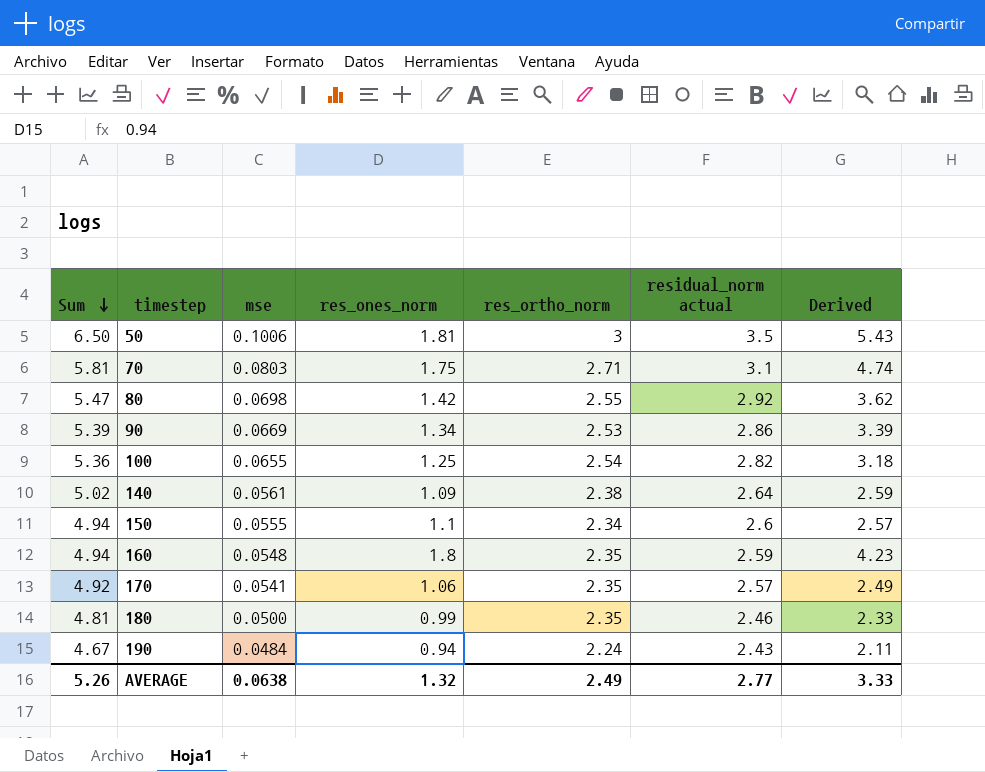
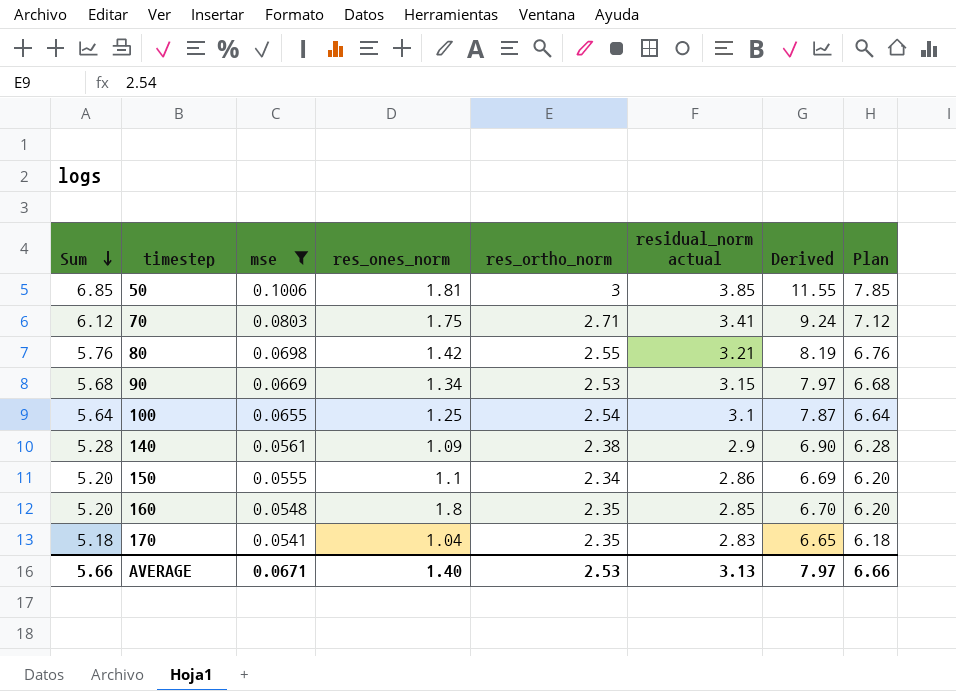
filter: none -> mse >= 0.0541
column Derived | formula: [res_ones_norm] * [res_ortho_norm] -> [res_ortho_norm] * [residual_norm actual]
column Plan | formula: none -> [Sum] + 1
50 | Sum: 6.50 -> 6.85
50 | residual_norm actual: 3.5 -> 3.85
70 | Sum: 5.81 -> 6.12
70 | residual_norm actual: 3.1 -> 3.41
80 | Sum: 5.47 -> 5.76
80 | residual_norm actual: 2.92 -> 3.21
90 | Sum: 5.39 -> 5.68
90 | residual_norm actual: 2.86 -> 3.15
100 | Sum: 5.36 -> 5.64
100 | residual_norm actual: 2.82 -> 3.1
140 | Sum: 5.02 -> 5.28
140 | residual_norm actual: 2.64 -> 2.9
150 | Sum: 4.94 -> 5.20
150 | residual_norm actual: 2.6 -> 2.86
160 | Sum: 4.94 -> 5.20
160 | residual_norm actual: 2.59 -> 2.85
170 | Sum: 4.92 -> 5.18
170 | res_ones_norm: 1.06 -> 1.04
170 | residual_norm actual: 2.57 -> 2.83
AVERAGE | Sum: 5.26 -> 5.66
AVERAGE | mse: 0.0638 -> 0.0671
AVERAGE | res_ones_norm: 1.32 -> 1.40
AVERAGE | res_ortho_norm: 2.49 -> 2.53
AVERAGE | residual_norm actual: 2.77 -> 3.13
AVERAGE | Derived: 3.33 -> 7.97

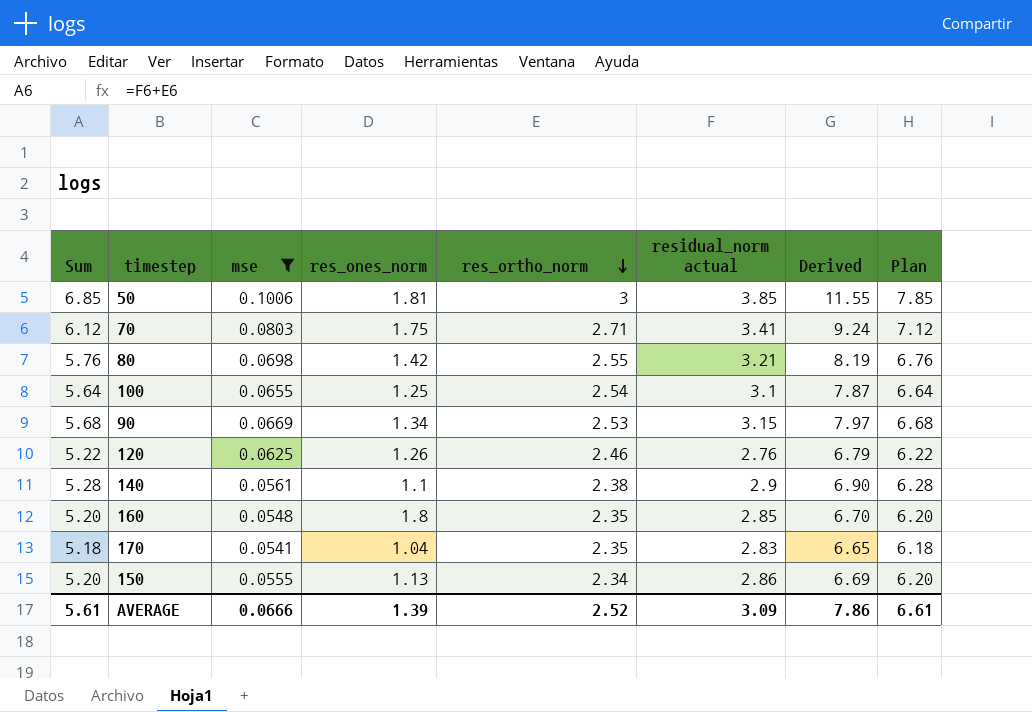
row order: Sum descending -> res_ortho_norm descending
row 120: none -> 5.22 | 0.0625 | 1.26 | 2.46 | 2.76 | 6.79 | 6.22
140 | res_ones_norm: 1.09 -> 1.1
150 | res_ones_norm: 1.1 -> 1.13
AVERAGE | Sum: 5.66 -> 5.61
AVERAGE | mse: 0.0671 -> 0.0666
AVERAGE | res_ones_norm: 1.40 -> 1.39
AVERAGE | res_ortho_norm: 2.53 -> 2.52
AVERAGE | residual_norm actual: 3.13 -> 3.09
AVERAGE | Derived: 7.97 -> 7.86
AVERAGE | Plan: 6.66 -> 6.61

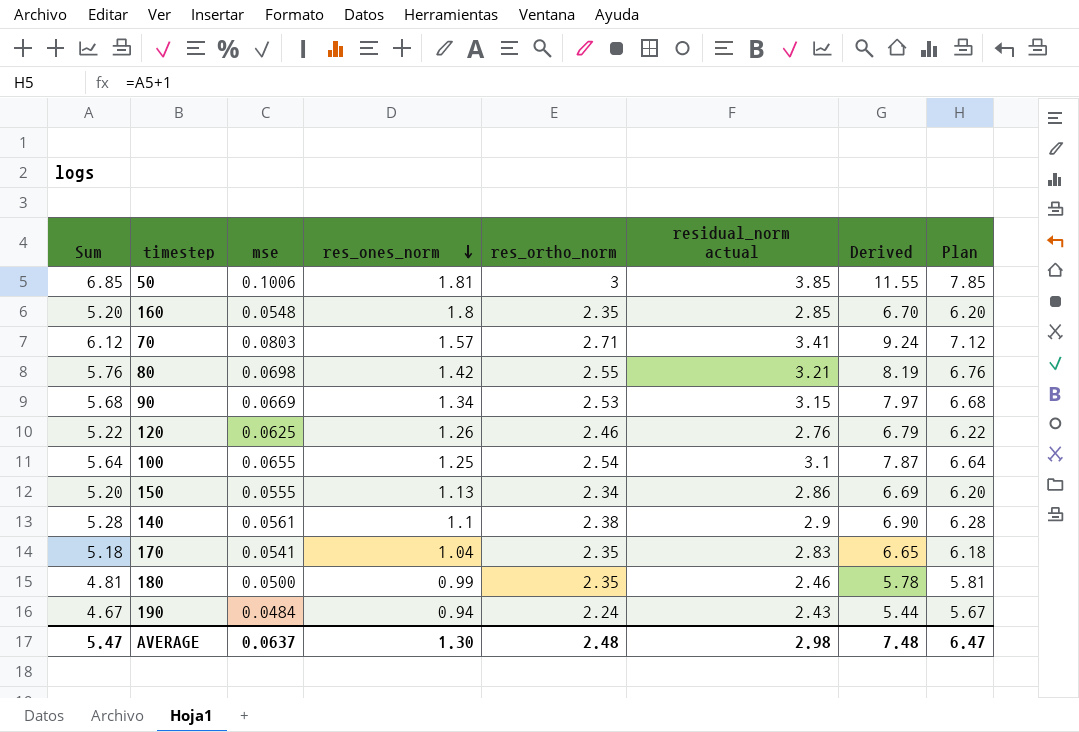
filter: mse >= 0.0541 -> none
row order: res_ortho_norm descending -> res_ones_norm descending
70 | res_ones_norm: 1.75 -> 1.57
AVERAGE | Sum: 5.61 -> 5.47
AVERAGE | mse: 0.0666 -> 0.0637
AVERAGE | res_ones_norm: 1.39 -> 1.30
AVERAGE | res_ortho_norm: 2.52 -> 2.48
AVERAGE | residual_norm actual: 3.09 -> 2.98
AVERAGE | Derived: 7.86 -> 7.48
AVERAGE | Plan: 6.61 -> 6.47

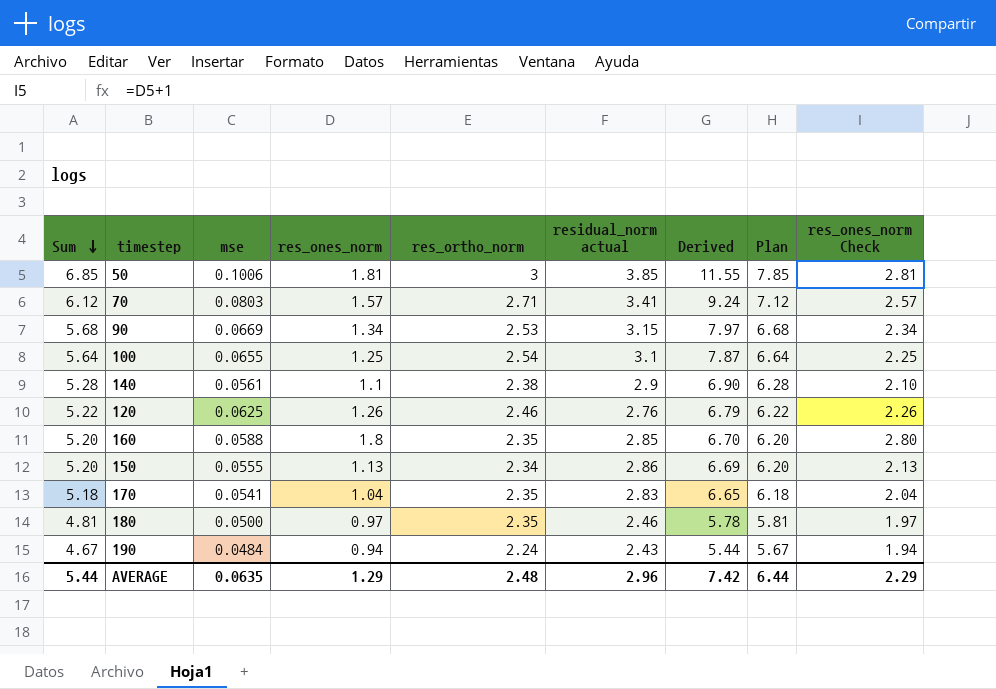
row order: res_ones_norm descending -> Sum descending
column res_ones_norm Check | formula: none -> [res_ones_norm] + 1
row 80: 5.76 | 0.0698 | 1.42 | 2.55 | 3.21 | 8.19 | 6.76 -> none
160 | mse: 0.0548 -> 0.0588
180 | res_ones_norm: 0.99 -> 0.97
AVERAGE | Sum: 5.47 -> 5.44
AVERAGE | mse: 0.0637 -> 0.0635
AVERAGE | res_ones_norm: 1.30 -> 1.29
AVERAGE | residual_norm actual: 2.98 -> 2.96
AVERAGE | Derived: 7.48 -> 7.42
AVERAGE | Plan: 6.47 -> 6.44

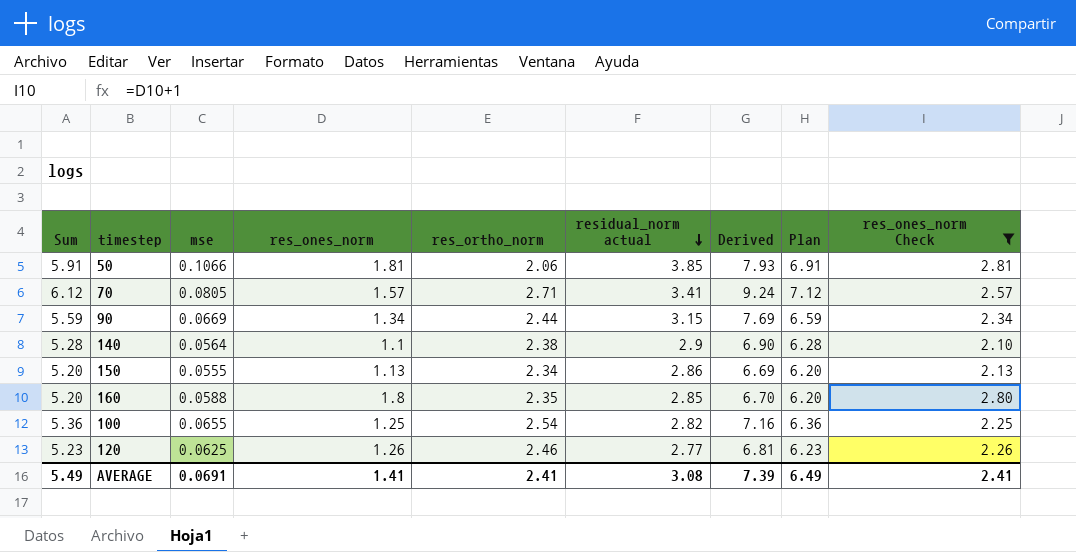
filter: none -> res_ones_norm Check >= 2.10
row order: Sum descending -> residual_norm actual descending
50 | Sum: 6.85 -> 5.91
50 | mse: 0.1006 -> 0.1066
50 | res_ortho_norm: 3 -> 2.06
50 | Derived: 11.55 -> 7.93
50 | Plan: 7.85 -> 6.91
70 | mse: 0.0803 -> 0.0805
90 | Sum: 5.68 -> 5.59
90 | res_ortho_norm: 2.53 -> 2.44
90 | Derived: 7.97 -> 7.69
90 | Plan: 6.68 -> 6.59
140 | mse: 0.0561 -> 0.0564
100 | Sum: 5.64 -> 5.36
100 | residual_norm actual: 3.1 -> 2.82
100 | Derived: 7.87 -> 7.16
100 | Plan: 6.64 -> 6.36
120 | Sum: 5.22 -> 5.23
120 | residual_norm actual: 2.76 -> 2.77
120 | Derived: 6.79 -> 6.81
120 | Plan: 6.22 -> 6.23
AVERAGE | Sum: 5.44 -> 5.49
AVERAGE | mse: 0.0635 -> 0.0691
AVERAGE | res_ones_norm: 1.29 -> 1.41
AVERAGE | res_ortho_norm: 2.48 -> 2.41
AVERAGE | residual_norm actual: 2.96 -> 3.08
AVERAGE | Derived: 7.42 -> 7.39
AVERAGE | Plan: 6.44 -> 6.49
AVERAGE | res_ones_norm Check: 2.29 -> 2.41

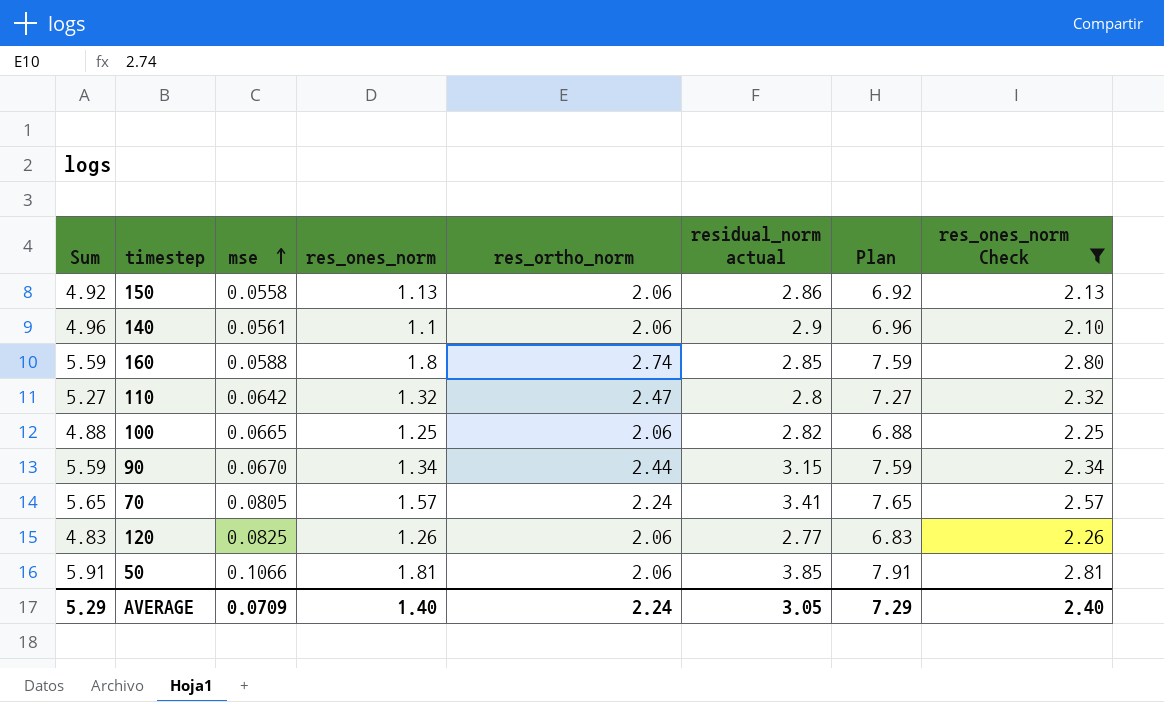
row order: residual_norm actual descending -> mse ascending
column Derived | formula: [res_ortho_norm] * [residual_norm actual] -> none
column Plan | formula: [Sum] + 1 -> [Sum] + 2
150 | Sum: 5.20 -> 4.92
150 | mse: 0.0555 -> 0.0558
150 | res_ortho_norm: 2.34 -> 2.06
140 | Sum: 5.28 -> 4.96
140 | mse: 0.0564 -> 0.0561
140 | res_ortho_norm: 2.38 -> 2.06
160 | Sum: 5.20 -> 5.59
160 | res_ortho_norm: 2.35 -> 2.74
row 110: none -> 5.27 | 0.0642 | 1.32 | 2.47 | 2.8 | 7.27 | 2.32
100 | Sum: 5.36 -> 4.88
100 | mse: 0.0655 -> 0.0665
100 | res_ortho_norm: 2.54 -> 2.06
90 | mse: 0.0669 -> 0.0670
70 | Sum: 6.12 -> 5.65
70 | res_ortho_norm: 2.71 -> 2.24
120 | Sum: 5.23 -> 4.83
120 | mse: 0.0625 -> 0.0825
120 | res_ortho_norm: 2.46 -> 2.06
AVERAGE | Sum: 5.49 -> 5.29
AVERAGE | mse: 0.0691 -> 0.0709
AVERAGE | res_ones_norm: 1.41 -> 1.40
AVERAGE | res_ortho_norm: 2.41 -> 2.24
AVERAGE | residual_norm actual: 3.08 -> 3.05
AVERAGE | Plan: 6.49 -> 7.29
AVERAGE | res_ones_norm Check: 2.41 -> 2.40

